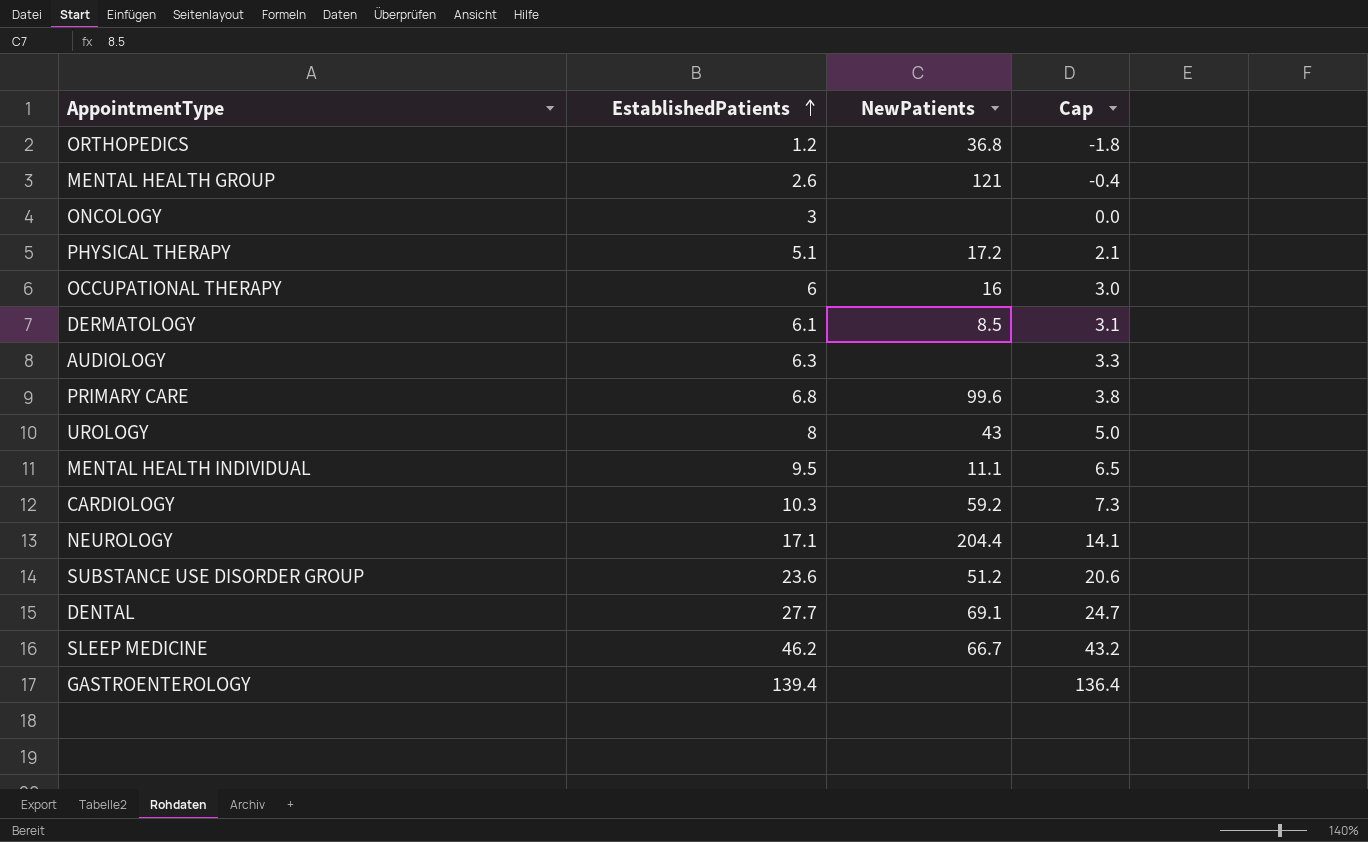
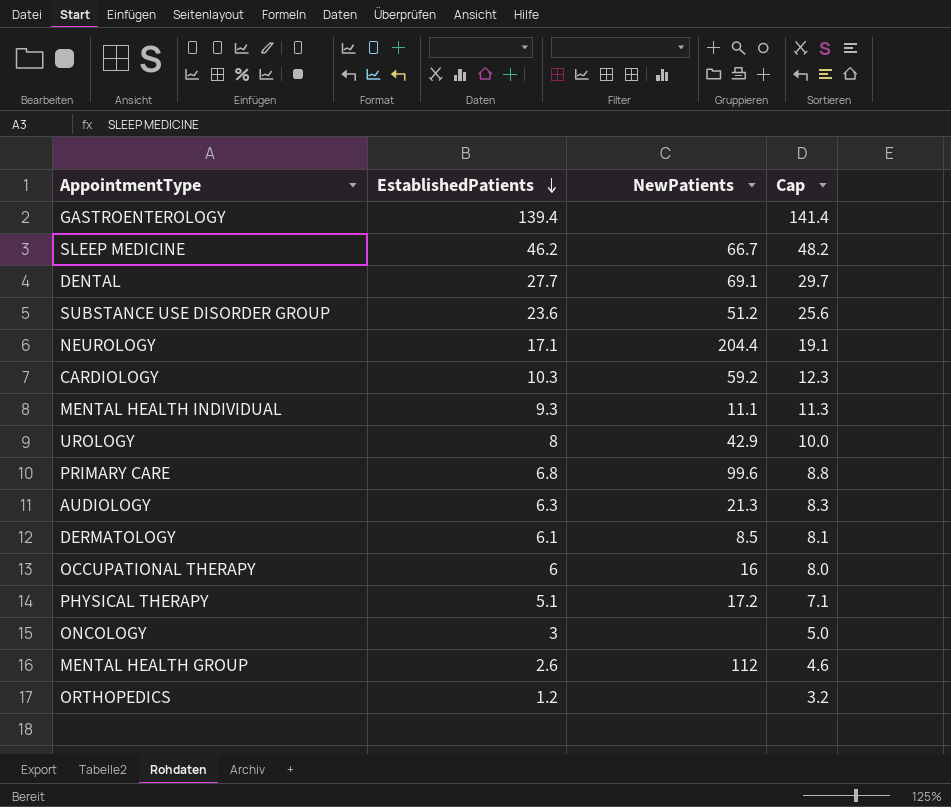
row order: EstablishedPatients ascending -> EstablishedPatients descending
column Cap | formula: [EstablishedPatients] - 3 -> [EstablishedPatients] + 2
MENTAL HEALTH INDIVIDUAL | EstablishedPatients: 9.5 -> 9.3
UROLOGY | NewPatients: 43 -> 42.9
AUDIOLOGY | NewPatients: none -> 21.3
MENTAL HEALTH GROUP | NewPatients: 121 -> 112
ORTHOPEDICS | NewPatients: 36.8 -> none

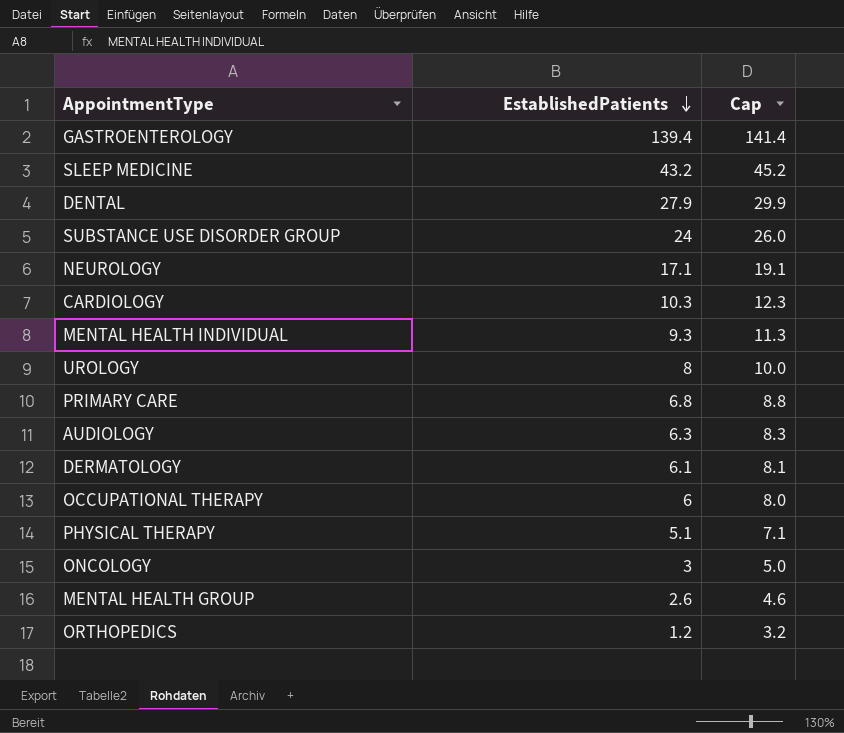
column NewPatients | position: 3 -> none
SLEEP MEDICINE | EstablishedPatients: 46.2 -> 43.2
SLEEP MEDICINE | Cap: 48.2 -> 45.2
DENTAL | EstablishedPatients: 27.7 -> 27.9
DENTAL | Cap: 29.7 -> 29.9
SUBSTANCE USE DISORDER GROUP | EstablishedPatients: 23.6 -> 24
SUBSTANCE USE DISORDER GROUP | Cap: 25.6 -> 26.0

